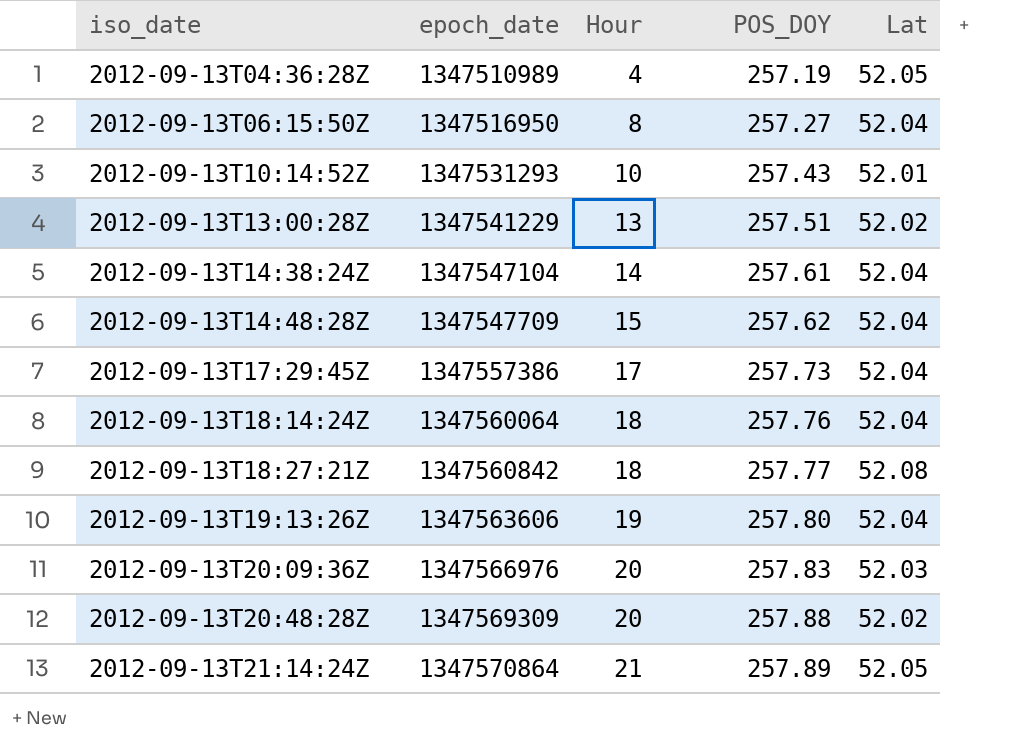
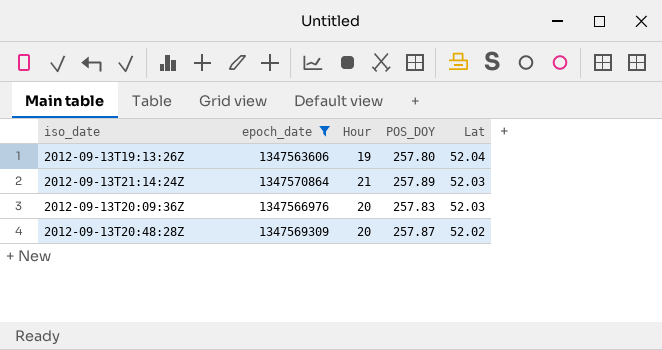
filter: none -> epoch_date >= 1347563606
row order: iso_date ascending -> Lat descending
2012-09-13T21:14:24Z | Lat: 52.05 -> 52.03
2012-09-13T20:48:28Z | POS_DOY: 257.88 -> 257.87

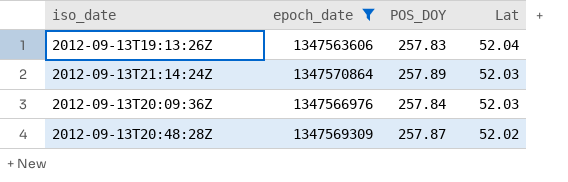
column Hour | position: 3 -> none
2012-09-13T19:13:26Z | POS_DOY: 257.80 -> 257.83
2012-09-13T20:09:36Z | POS_DOY: 257.83 -> 257.84

